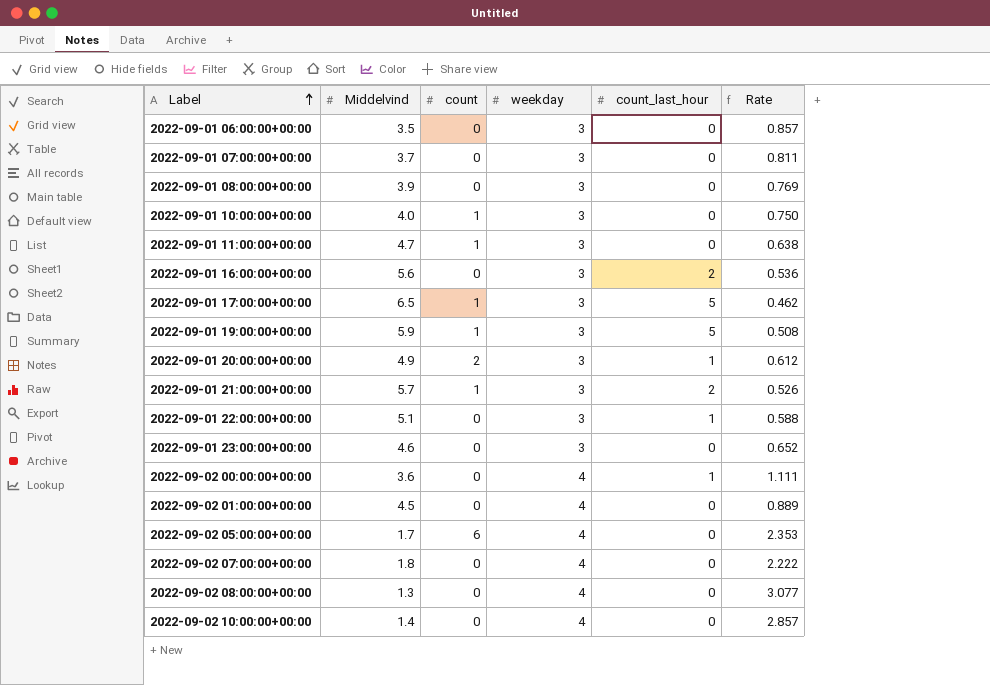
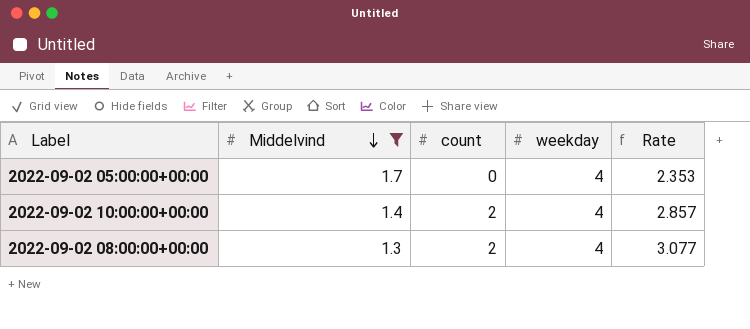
filter: none -> Middelvind <= 1.7
row order: Label ascending -> Middelvind descending
column count_last_hour | position: 5 -> none
2022-09-02 05:00:00+00:00 | count: 6 -> 0
2022-09-02 10:00:00+00:00 | count: 0 -> 2
2022-09-02 08:00:00+00:00 | count: 0 -> 2

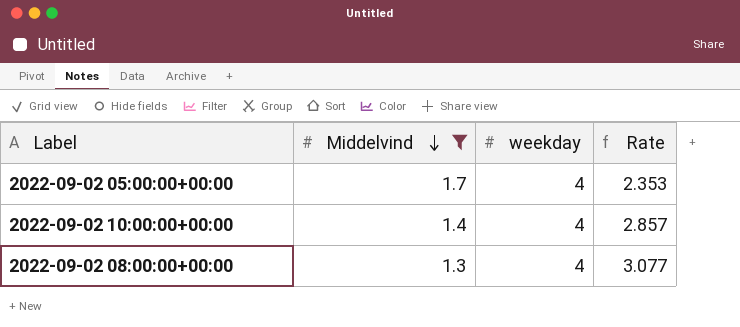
column count | position: 3 -> none

